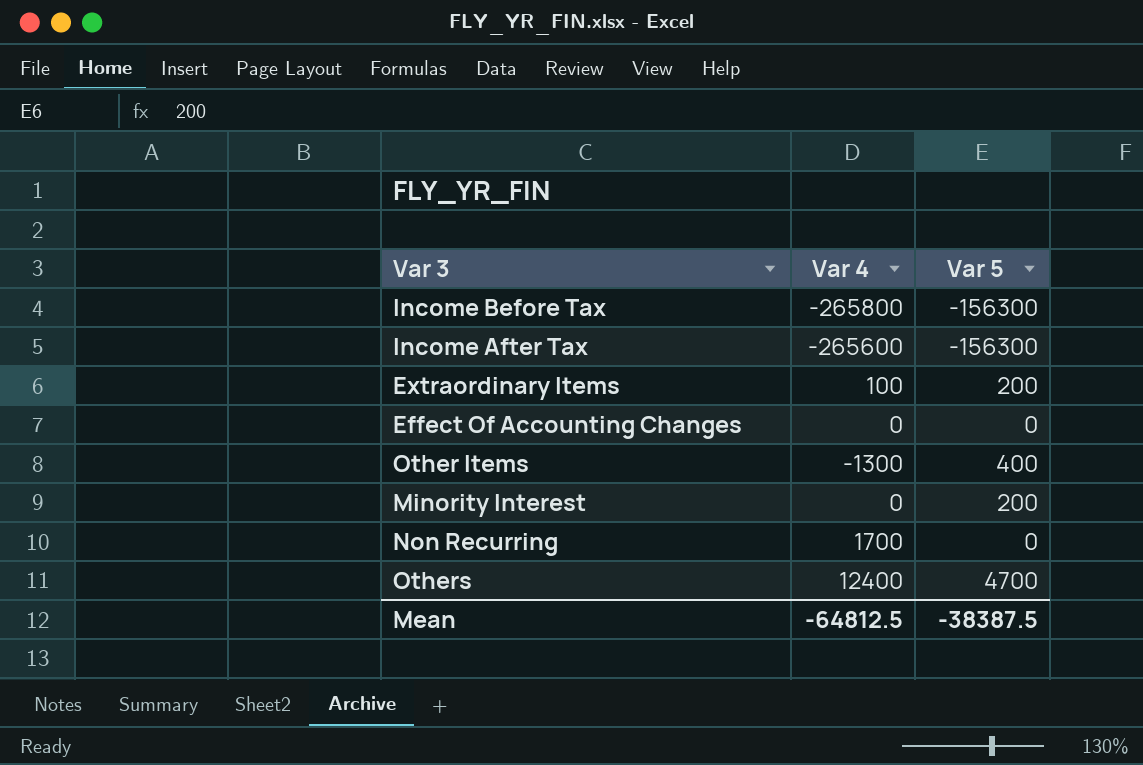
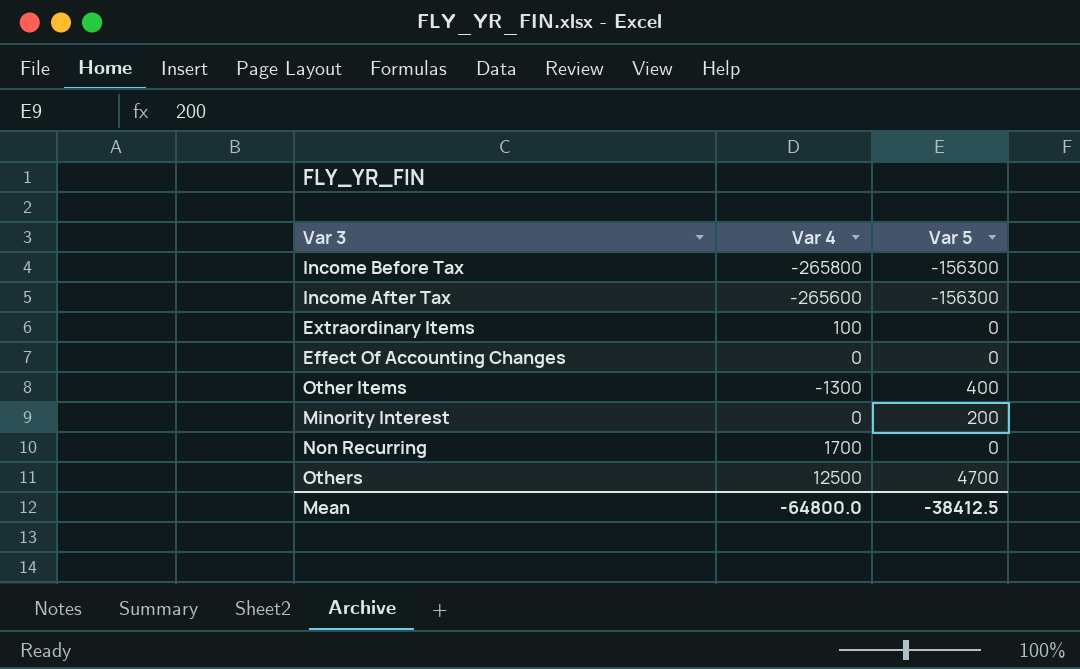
Extraordinary Items | Var 5: 200 -> 0
Others | Var 4: 12400 -> 12500
Mean | Var 4: -64812.5 -> -64800.0
Mean | Var 5: -38387.5 -> -38412.5

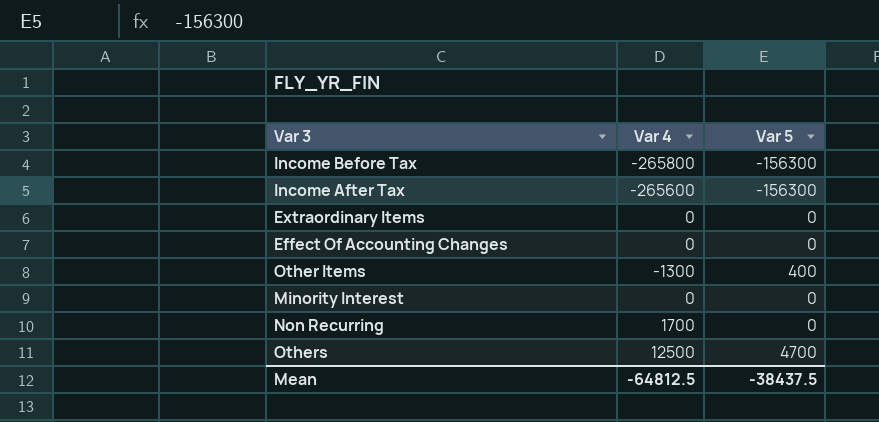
Extraordinary Items | Var 4: 100 -> 0
Minority Interest | Var 5: 200 -> 0
Mean | Var 4: -64800.0 -> -64812.5
Mean | Var 5: -38412.5 -> -38437.5

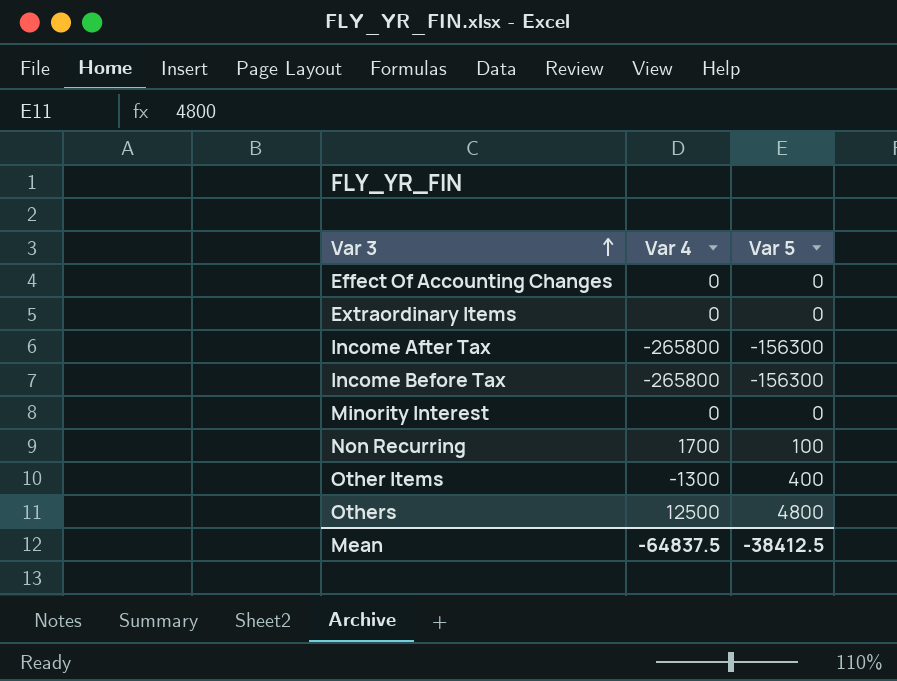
row order: none -> Var 3 ascending
Income After Tax | Var 4: -265600 -> -265800
Non Recurring | Var 5: 0 -> 100
Others | Var 5: 4700 -> 4800
Mean | Var 4: -64812.5 -> -64837.5
Mean | Var 5: -38437.5 -> -38412.5

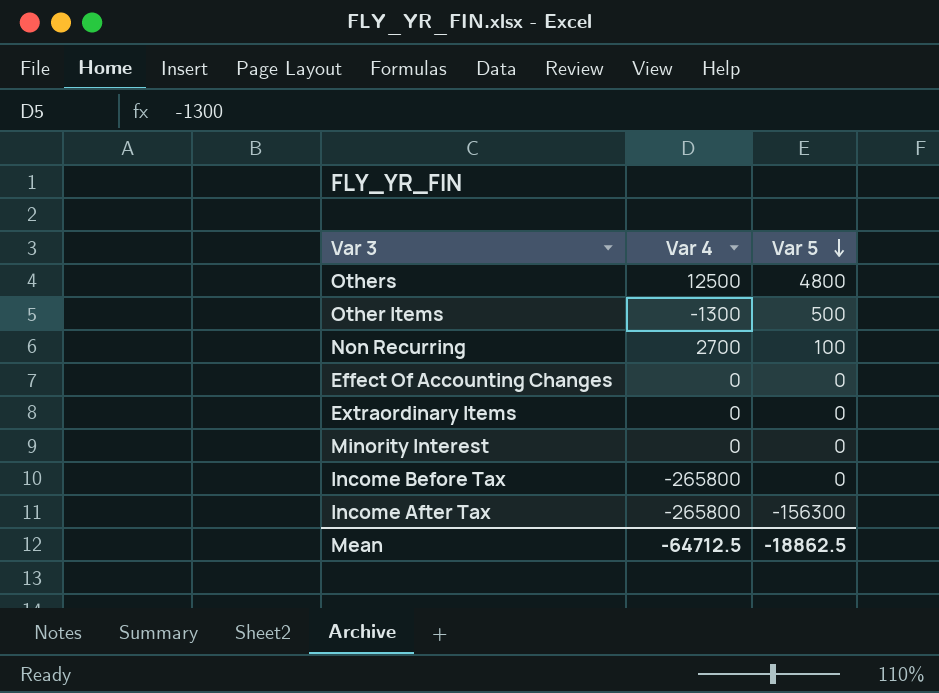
row order: Var 3 ascending -> Var 5 descending
Other Items | Var 5: 400 -> 500
Non Recurring | Var 4: 1700 -> 2700
Income Before Tax | Var 5: -156300 -> 0
Mean | Var 4: -64837.5 -> -64712.5
Mean | Var 5: -38412.5 -> -18862.5

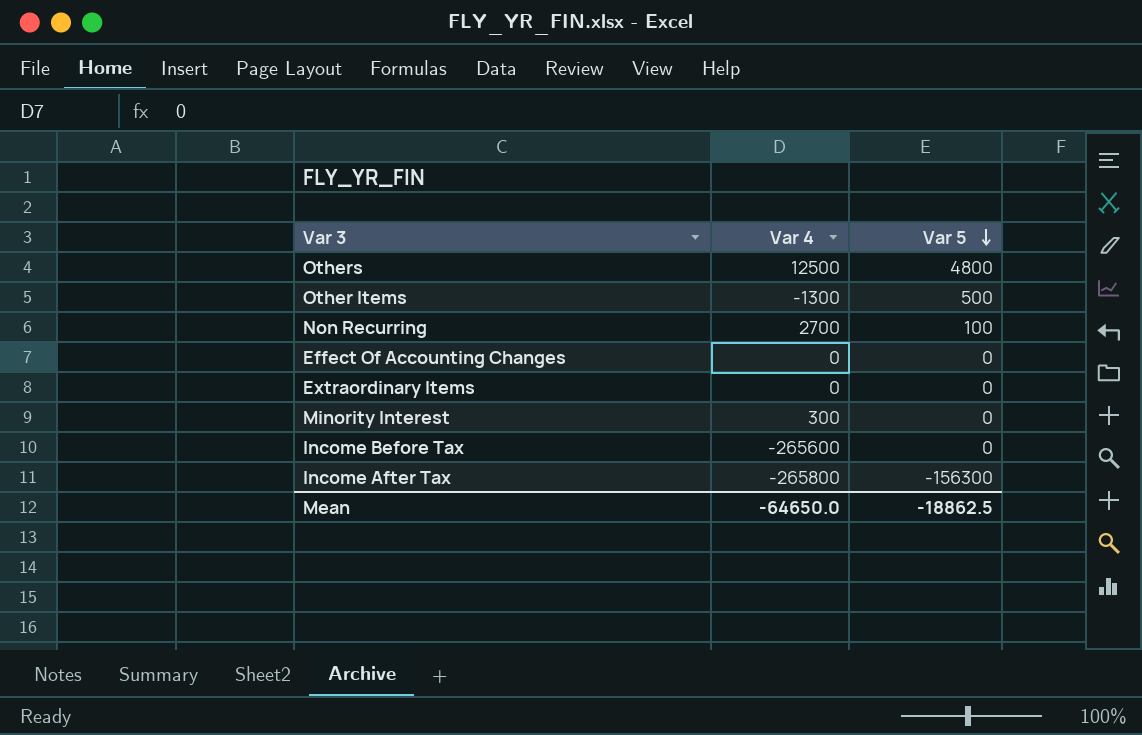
Minority Interest | Var 4: 0 -> 300
Income Before Tax | Var 4: -265800 -> -265600
Mean | Var 4: -64712.5 -> -64650.0

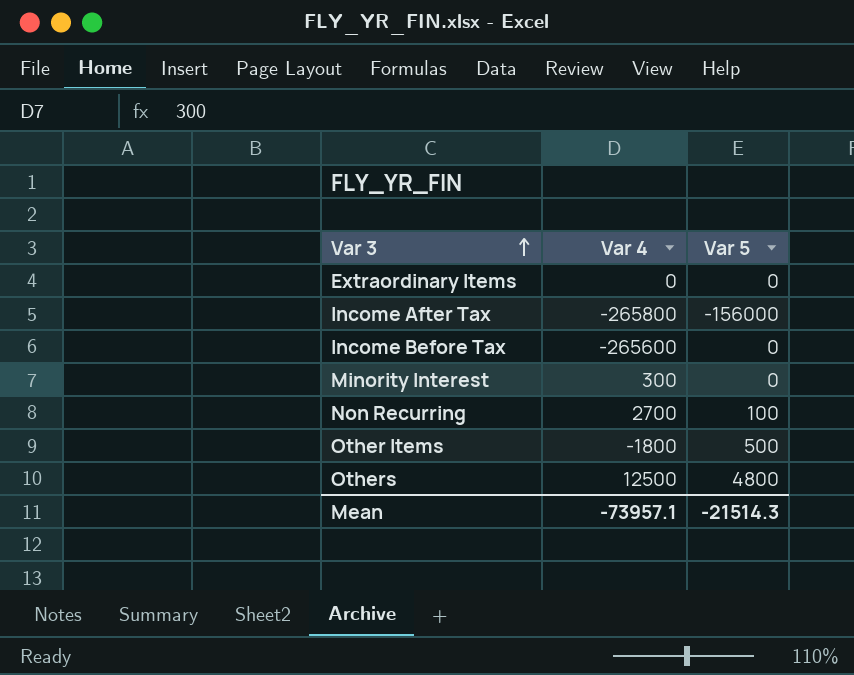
row order: Var 5 descending -> Var 3 ascending
row Effect Of Accounting Changes: 0 | 0 -> none
Income After Tax | Var 5: -156300 -> -156000
Other Items | Var 4: -1300 -> -1800
Mean | Var 4: -64650.0 -> -73957.1
Mean | Var 5: -18862.5 -> -21514.3

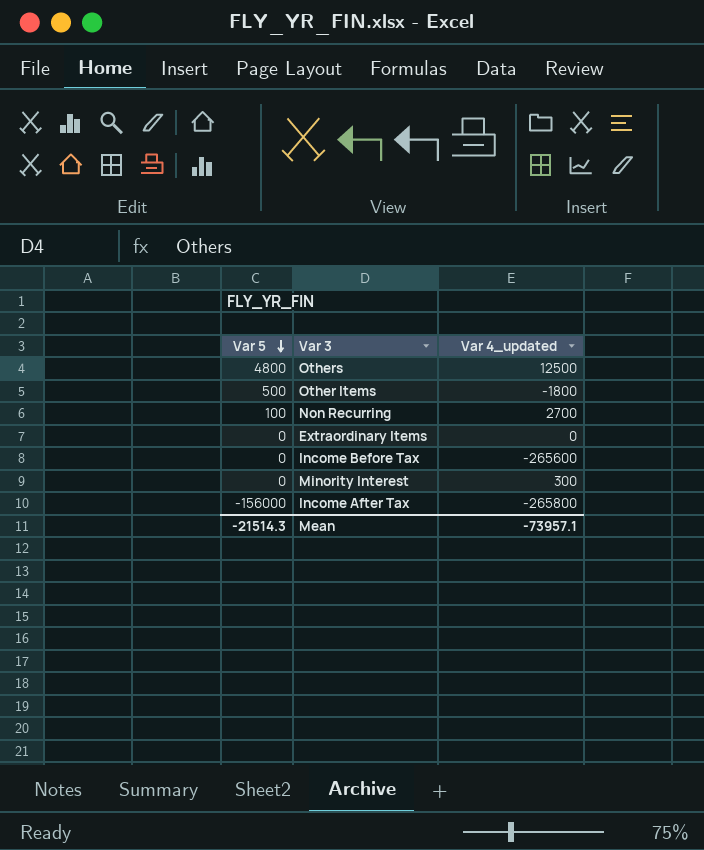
row order: Var 3 ascending -> Var 5 descending
column Var 5 | position: 3 -> 1
column name: Var 4 -> Var 4_updated

